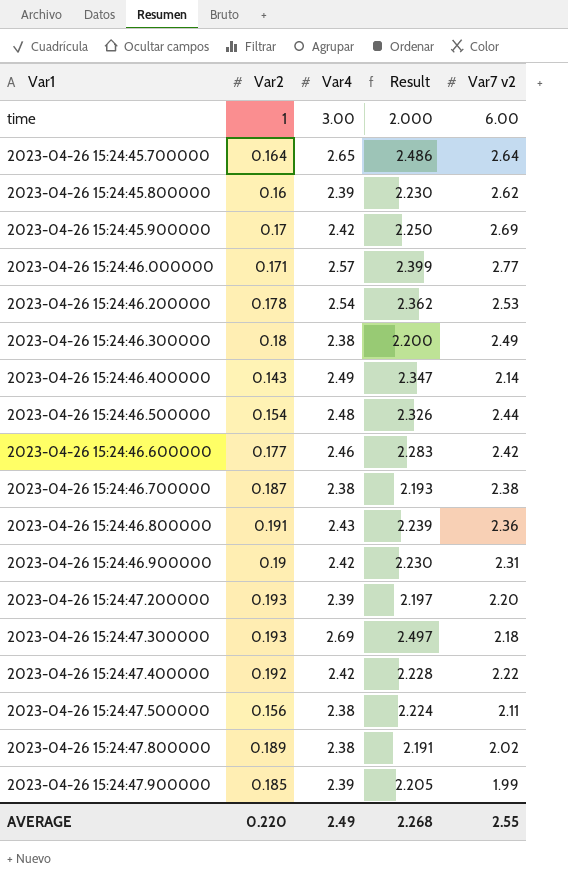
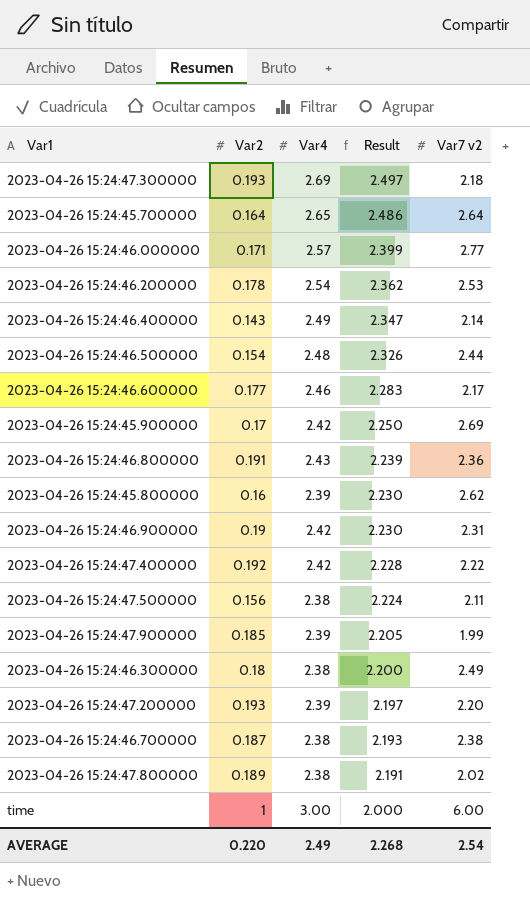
row order: none -> Result descending
2023-04-26 15:24:46.600000 | Var7 v2: 2.42 -> 2.17
AVERAGE | Var7 v2: 2.55 -> 2.54

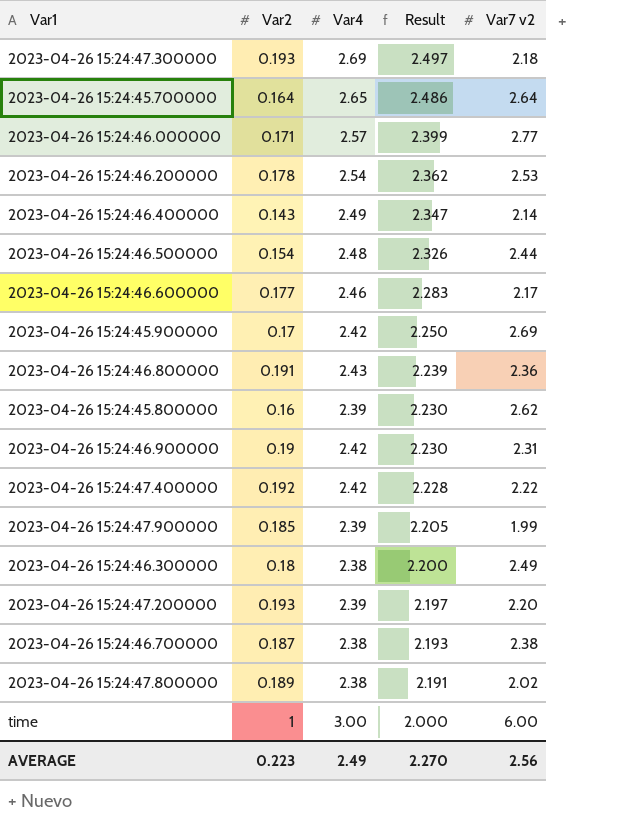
row 2023-04-26 15:24:47.500000: 0.156 | 2.38 | 2.224 | 2.11 -> none
AVERAGE | Var2: 0.220 -> 0.223
AVERAGE | Result: 2.268 -> 2.270
AVERAGE | Var7 v2: 2.54 -> 2.56

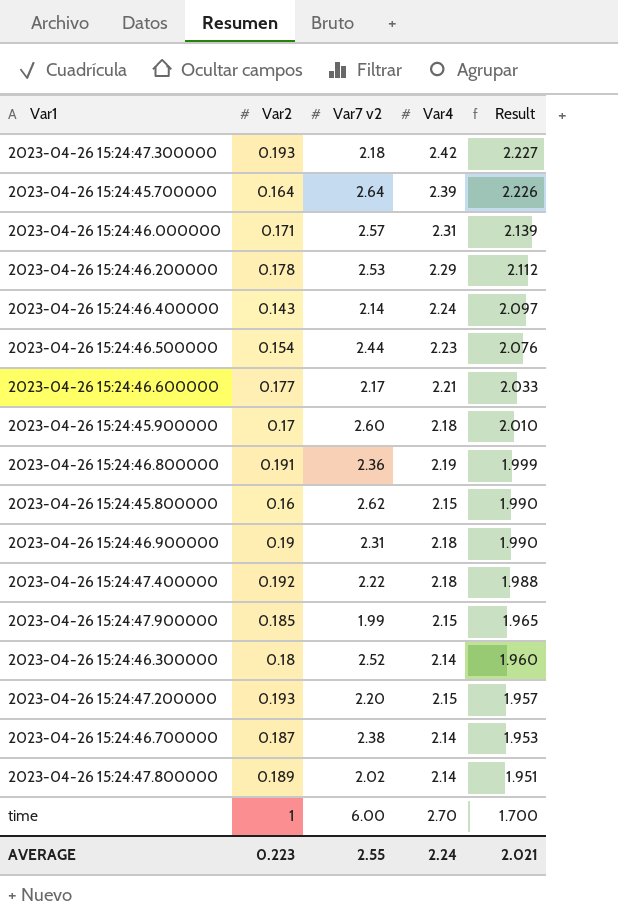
column Var7 v2 | position: 5 -> 3
2023-04-26 15:24:47.300000 | Var4: 2.69 -> 2.42
2023-04-26 15:24:47.300000 | Result: 2.497 -> 2.227
2023-04-26 15:24:45.700000 | Var4: 2.65 -> 2.39
2023-04-26 15:24:45.700000 | Result: 2.486 -> 2.226
2023-04-26 15:24:46.000000 | Var7 v2: 2.77 -> 2.57
2023-04-26 15:24:46.000000 | Var4: 2.57 -> 2.31
2023-04-26 15:24:46.000000 | Result: 2.399 -> 2.139
2023-04-26 15:24:46.200000 | Var4: 2.54 -> 2.29
2023-04-26 15:24:46.200000 | Result: 2.362 -> 2.112
2023-04-26 15:24:46.400000 | Var4: 2.49 -> 2.24
2023-04-26 15:24:46.400000 | Result: 2.347 -> 2.097
2023-04-26 15:24:46.500000 | Var4: 2.48 -> 2.23
2023-04-26 15:24:46.500000 | Result: 2.326 -> 2.076
2023-04-26 15:24:46.600000 | Var4: 2.46 -> 2.21
2023-04-26 15:24:46.600000 | Result: 2.283 -> 2.033
2023-04-26 15:24:45.900000 | Var7 v2: 2.69 -> 2.60
2023-04-26 15:24:45.900000 | Var4: 2.42 -> 2.18
2023-04-26 15:24:45.900000 | Result: 2.250 -> 2.010
2023-04-26 15:24:46.800000 | Var4: 2.43 -> 2.19
2023-04-26 15:24:46.800000 | Result: 2.239 -> 1.999
2023-04-26 15:24:45.800000 | Var4: 2.39 -> 2.15
2023-04-26 15:24:45.800000 | Result: 2.230 -> 1.990
2023-04-26 15:24:46.900000 | Var4: 2.42 -> 2.18
2023-04-26 15:24:46.900000 | Result: 2.230 -> 1.990
2023-04-26 15:24:47.400000 | Var4: 2.42 -> 2.18
2023-04-26 15:24:47.400000 | Result: 2.228 -> 1.988
2023-04-26 15:24:47.900000 | Var4: 2.39 -> 2.15
2023-04-26 15:24:47.900000 | Result: 2.205 -> 1.965
2023-04-26 15:24:46.300000 | Var7 v2: 2.49 -> 2.52
2023-04-26 15:24:46.300000 | Var4: 2.38 -> 2.14
2023-04-26 15:24:46.300000 | Result: 2.200 -> 1.960
2023-04-26 15:24:47.200000 | Var4: 2.39 -> 2.15
2023-04-26 15:24:47.200000 | Result: 2.197 -> 1.957
2023-04-26 15:24:46.700000 | Var4: 2.38 -> 2.14
2023-04-26 15:24:46.700000 | Result: 2.193 -> 1.953
2023-04-26 15:24:47.800000 | Var4: 2.38 -> 2.14
2023-04-26 15:24:47.800000 | Result: 2.191 -> 1.951
time | Var4: 3.00 -> 2.70
time | Result: 2.000 -> 1.700
AVERAGE | Var7 v2: 2.56 -> 2.55
AVERAGE | Var4: 2.49 -> 2.24
AVERAGE | Result: 2.270 -> 2.021

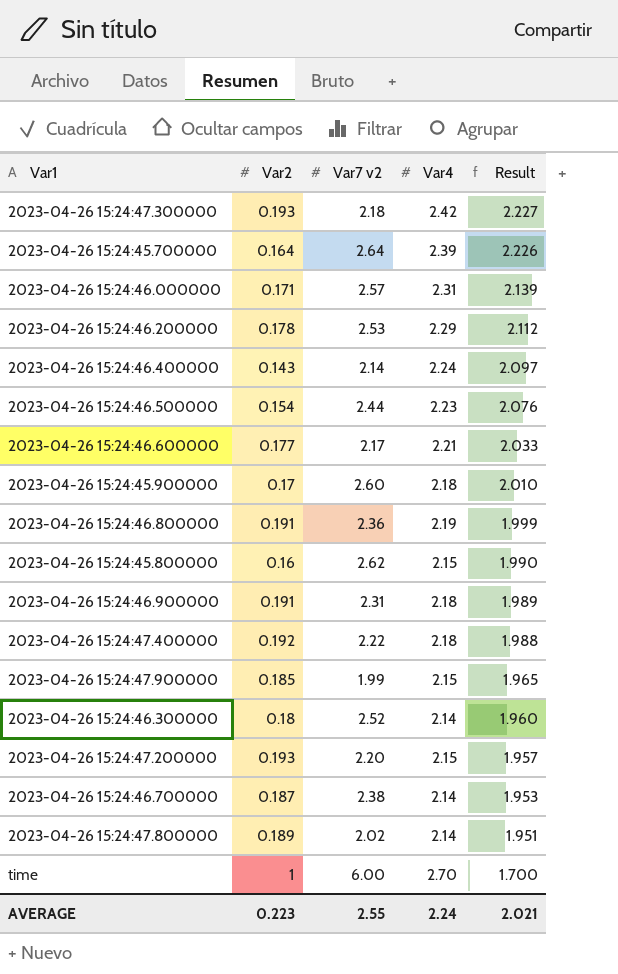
2023-04-26 15:24:46.900000 | Var2: 0.19 -> 0.191
2023-04-26 15:24:46.900000 | Result: 1.990 -> 1.989

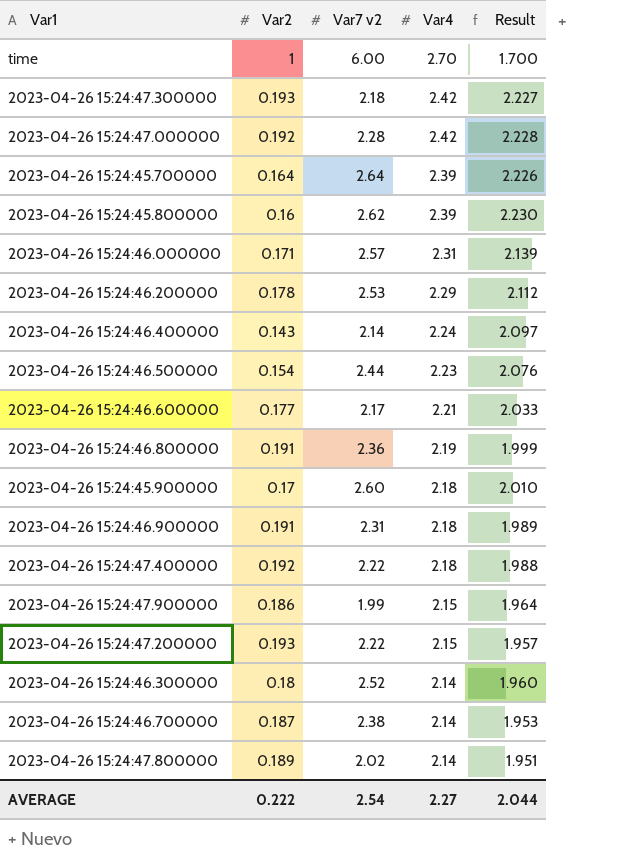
row order: Result descending -> Var4 descending
row 2023-04-26 15:24:47.000000: none -> 0.192 | 2.28 | 2.42 | 2.228
2023-04-26 15:24:45.800000 | Var4: 2.15 -> 2.39
2023-04-26 15:24:45.800000 | Result: 1.990 -> 2.230
2023-04-26 15:24:47.900000 | Var2: 0.185 -> 0.186
2023-04-26 15:24:47.900000 | Result: 1.965 -> 1.964
2023-04-26 15:24:47.200000 | Var7 v2: 2.20 -> 2.22
AVERAGE | Var2: 0.223 -> 0.222
AVERAGE | Var7 v2: 2.55 -> 2.54
AVERAGE | Var4: 2.24 -> 2.27
AVERAGE | Result: 2.021 -> 2.044

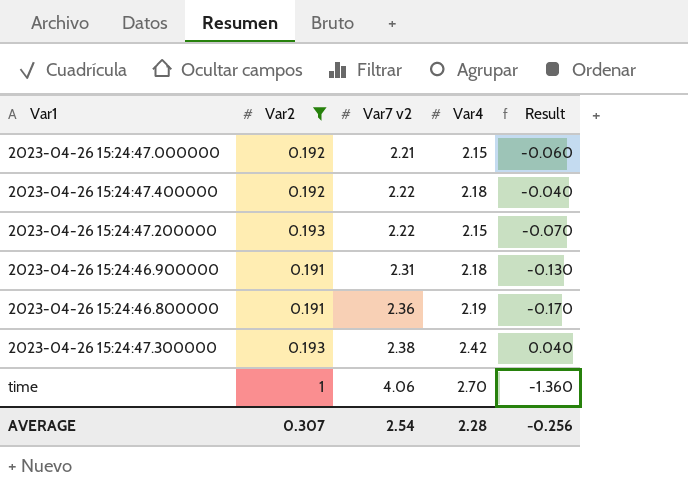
filter: none -> Var2 >= 0.191
row order: Var4 descending -> Var7 v2 ascending
column Result | formula: [Var4] - [Var2] -> [Var4] - [Var7 v2]
2023-04-26 15:24:47.000000 | Var7 v2: 2.28 -> 2.21
2023-04-26 15:24:47.000000 | Var4: 2.42 -> 2.15
2023-04-26 15:24:47.300000 | Var7 v2: 2.18 -> 2.38
time | Var7 v2: 6.00 -> 4.06
AVERAGE | Var2: 0.222 -> 0.307
AVERAGE | Var4: 2.27 -> 2.28
AVERAGE | Result: 2.044 -> -0.256

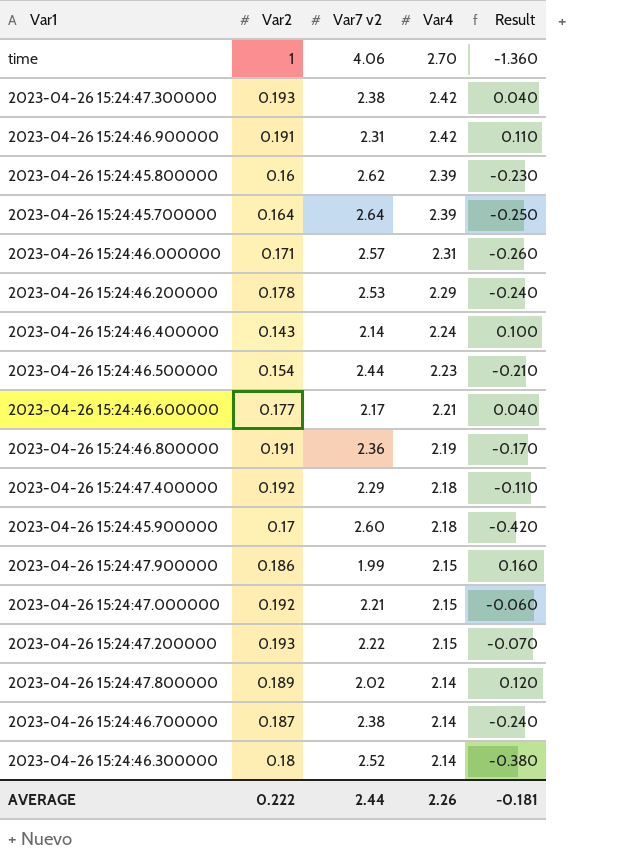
filter: Var2 >= 0.191 -> none
row order: Var7 v2 ascending -> Var4 descending
2023-04-26 15:24:46.900000 | Var4: 2.18 -> 2.42
2023-04-26 15:24:46.900000 | Result: -0.130 -> 0.110
2023-04-26 15:24:47.400000 | Var7 v2: 2.22 -> 2.29
2023-04-26 15:24:47.400000 | Result: -0.040 -> -0.110
AVERAGE | Var2: 0.307 -> 0.222
AVERAGE | Var7 v2: 2.54 -> 2.44
AVERAGE | Var4: 2.28 -> 2.26
AVERAGE | Result: -0.256 -> -0.181

